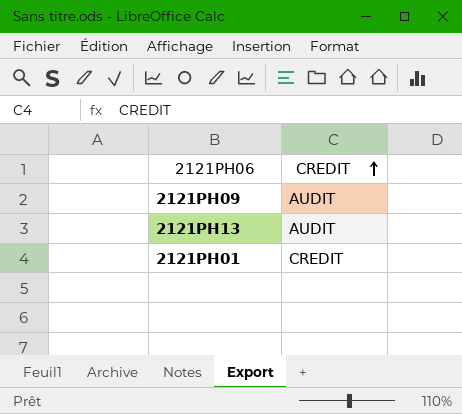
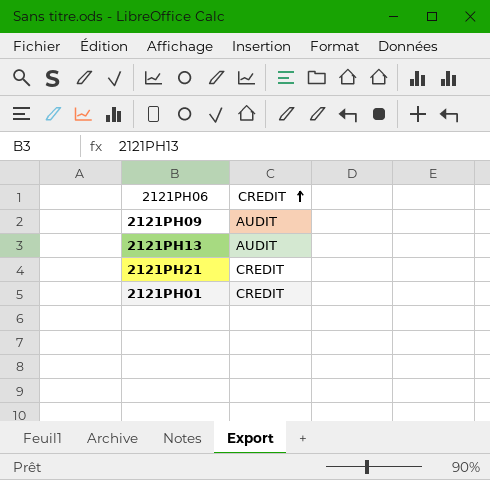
row 2121PH21: none -> CREDIT

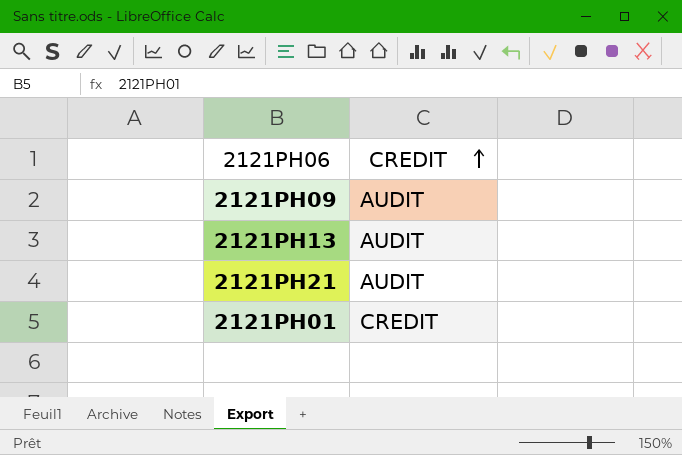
2121PH21 | CREDIT: CREDIT -> AUDIT

